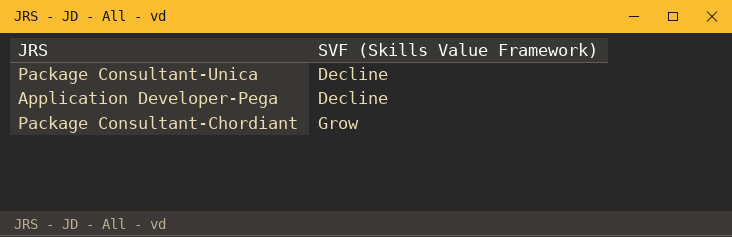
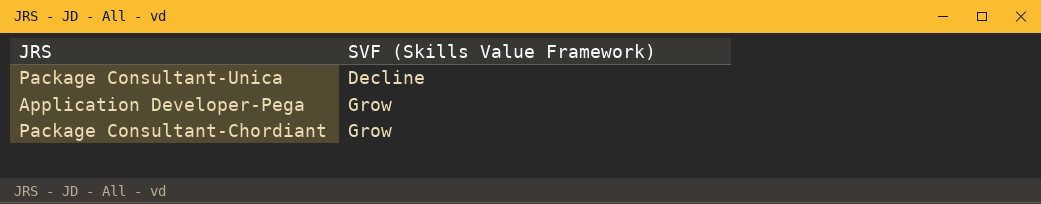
Application Developer-Pega | SVF (Skills Value Framework): Decline -> Grow

